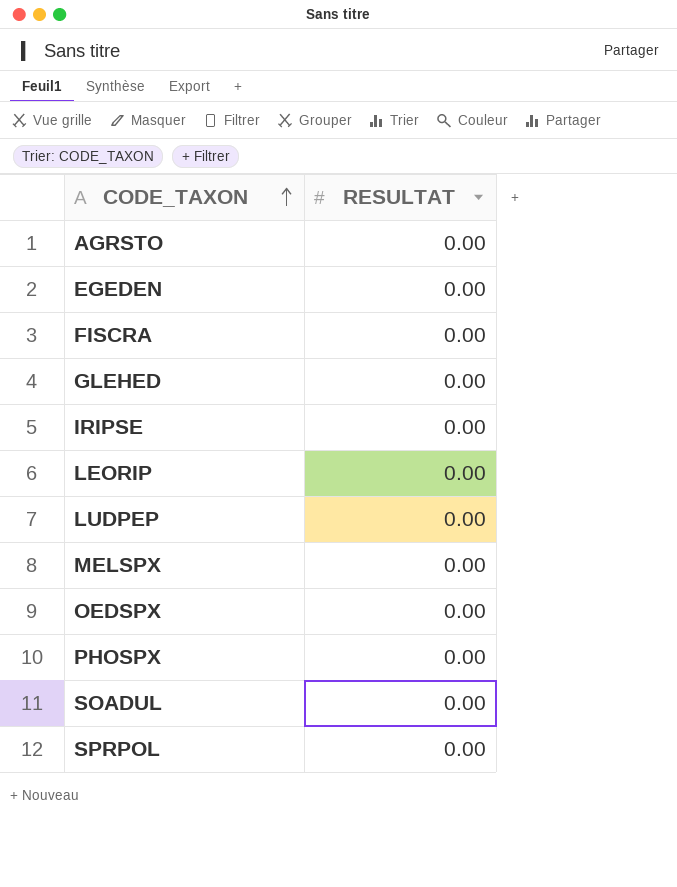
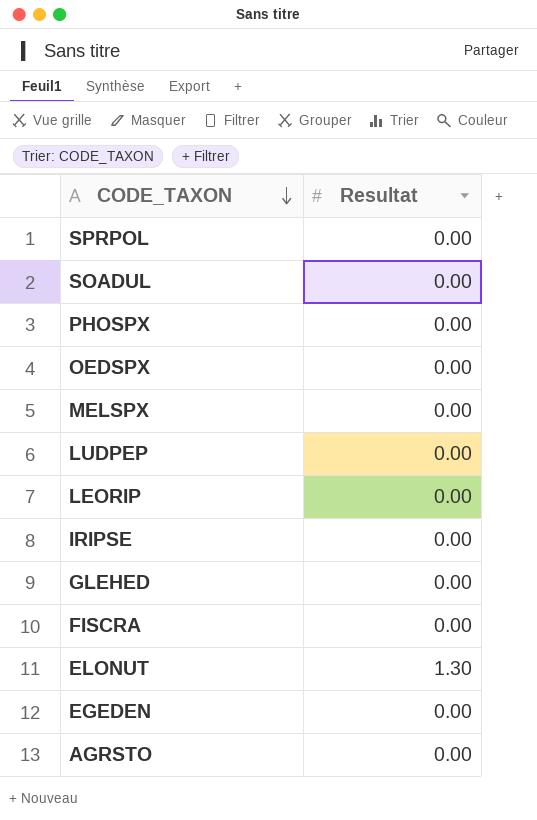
row order: CODE_TAXON ascending -> CODE_TAXON descending
column name: RESULTAT -> Resultat
row ELONUT: none -> 1.30

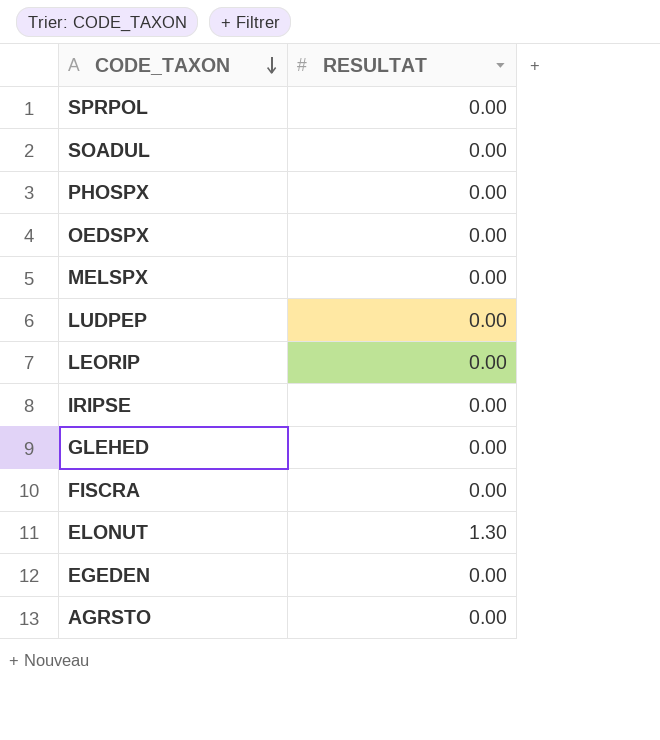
column name: Resultat -> RESULTAT

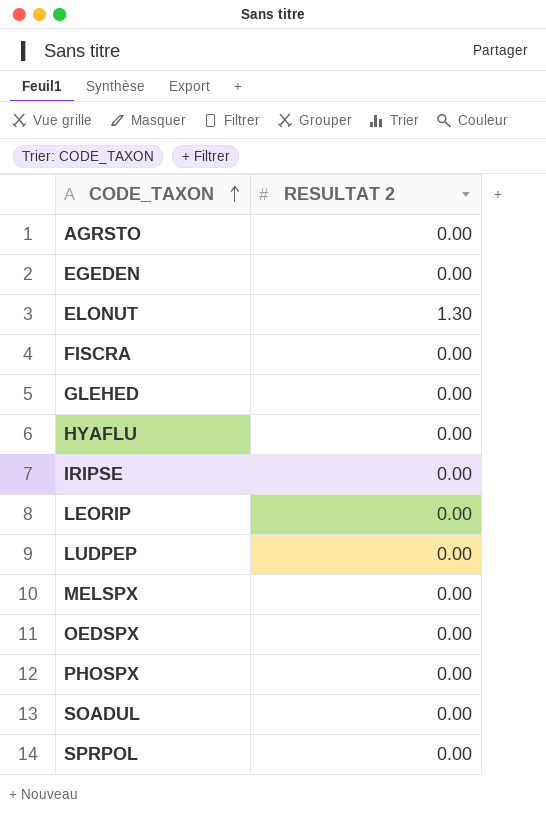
row order: CODE_TAXON descending -> CODE_TAXON ascending
column name: RESULTAT -> RESULTAT 2
row HYAFLU: none -> 0.00

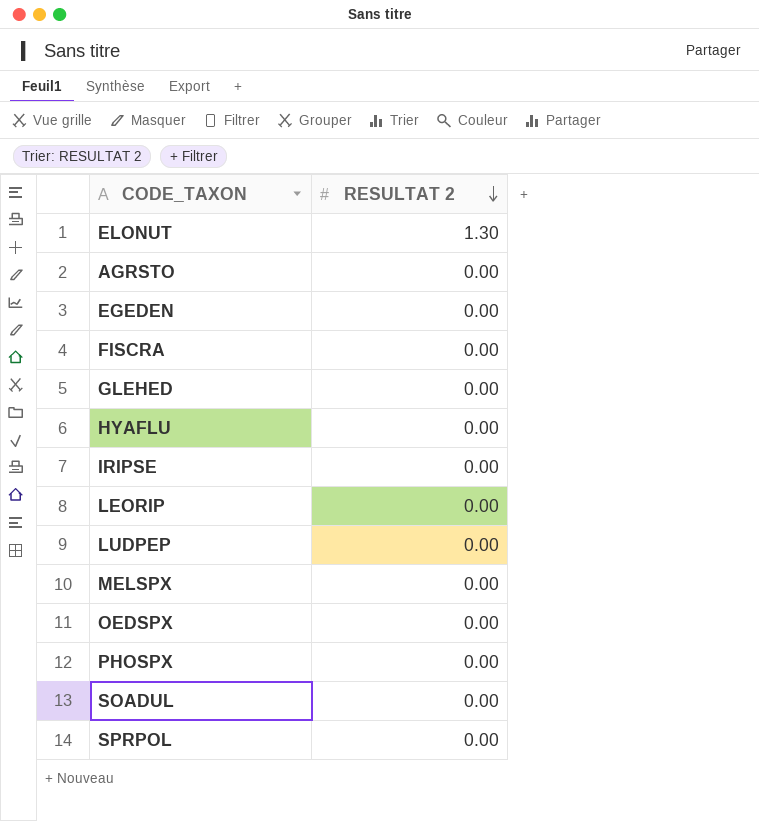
row order: CODE_TAXON ascending -> RESULTAT 2 descending

